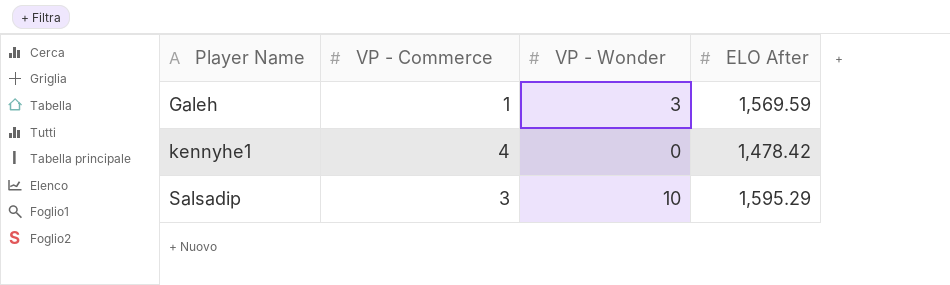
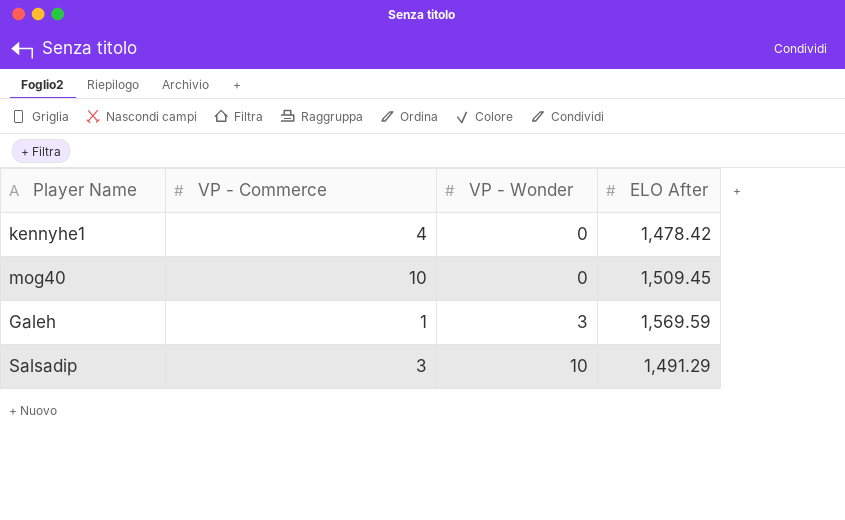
row order: Player Name ascending -> VP - Wonder ascending
row mog40: none -> 10 | 0 | 1,509.45
Salsadip | ELO After: 1,595.29 -> 1,491.29

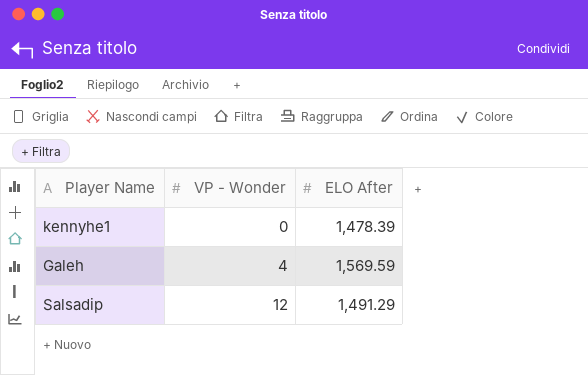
column VP - Commerce | position: 2 -> none
row mog40: 10 | 0 | 1,509.45 -> none
kennyhe1 | ELO After: 1,478.42 -> 1,478.39
Galeh | VP - Wonder: 3 -> 4
Salsadip | VP - Wonder: 10 -> 12

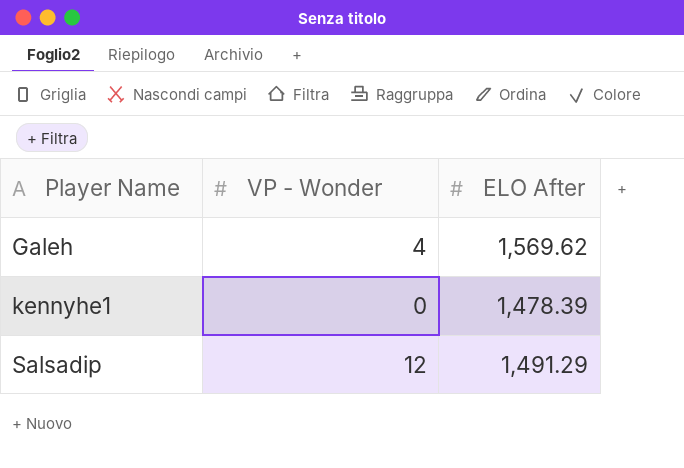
row order: VP - Wonder ascending -> Player Name ascending
Galeh | ELO After: 1,569.59 -> 1,569.62

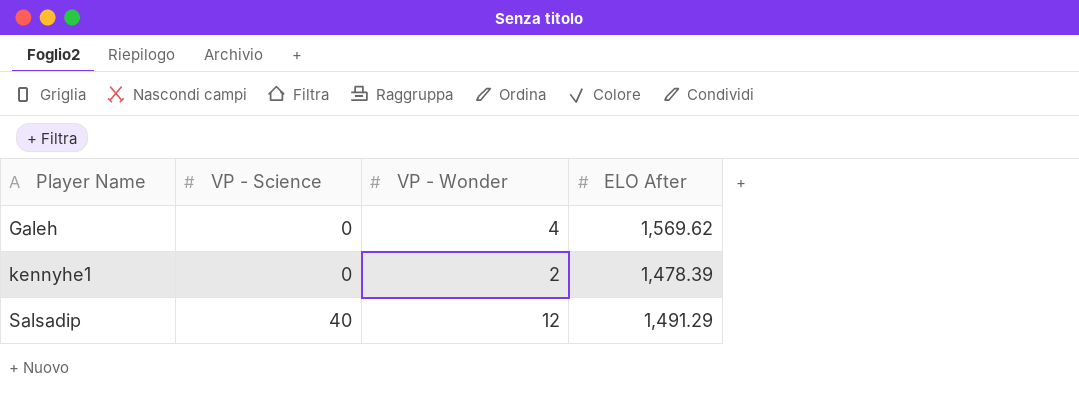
column VP - Science | position: none -> 2
kennyhe1 | VP - Wonder: 0 -> 2

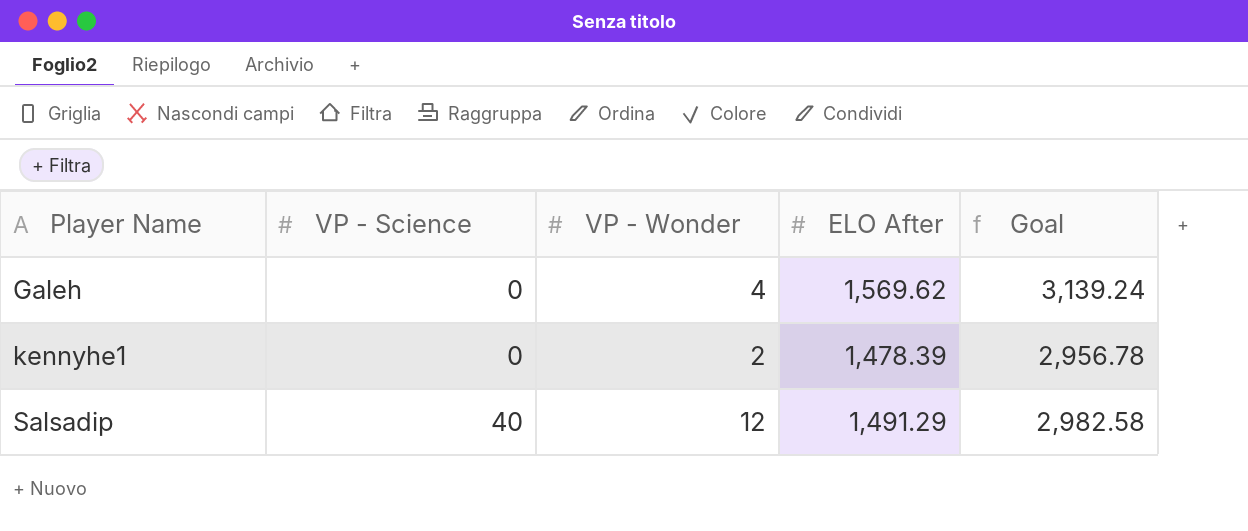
column Goal | formula: none -> [ELO After] * 2

